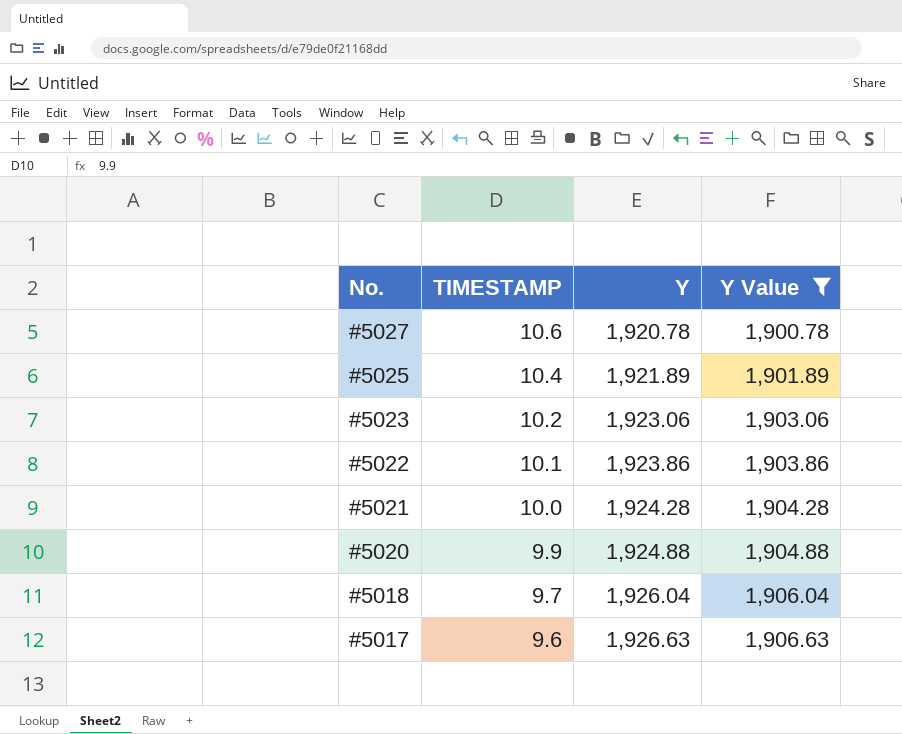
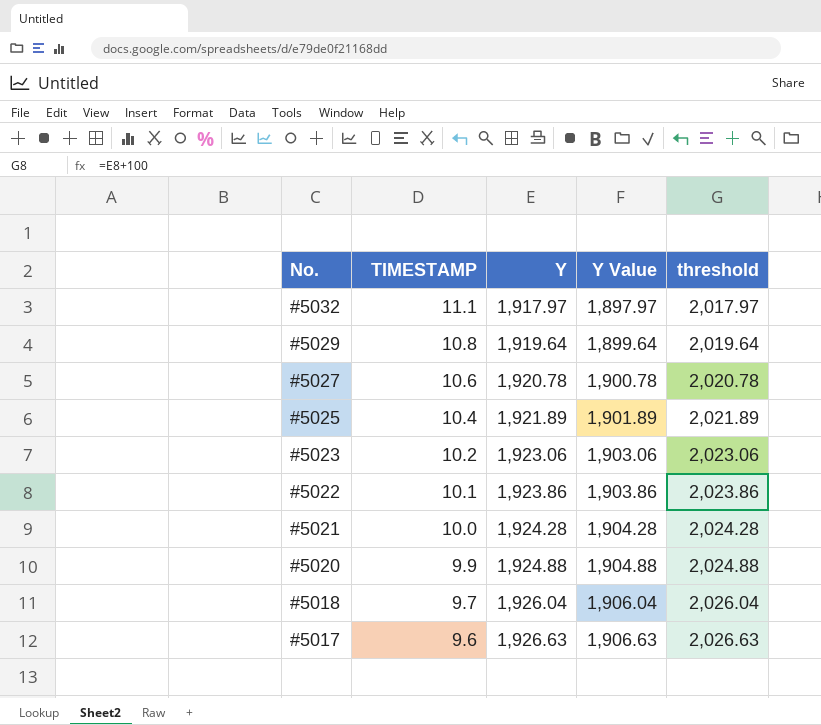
filter: Y Value >= 1,900.78 -> none
column threshold | formula: none -> [Y] + 100

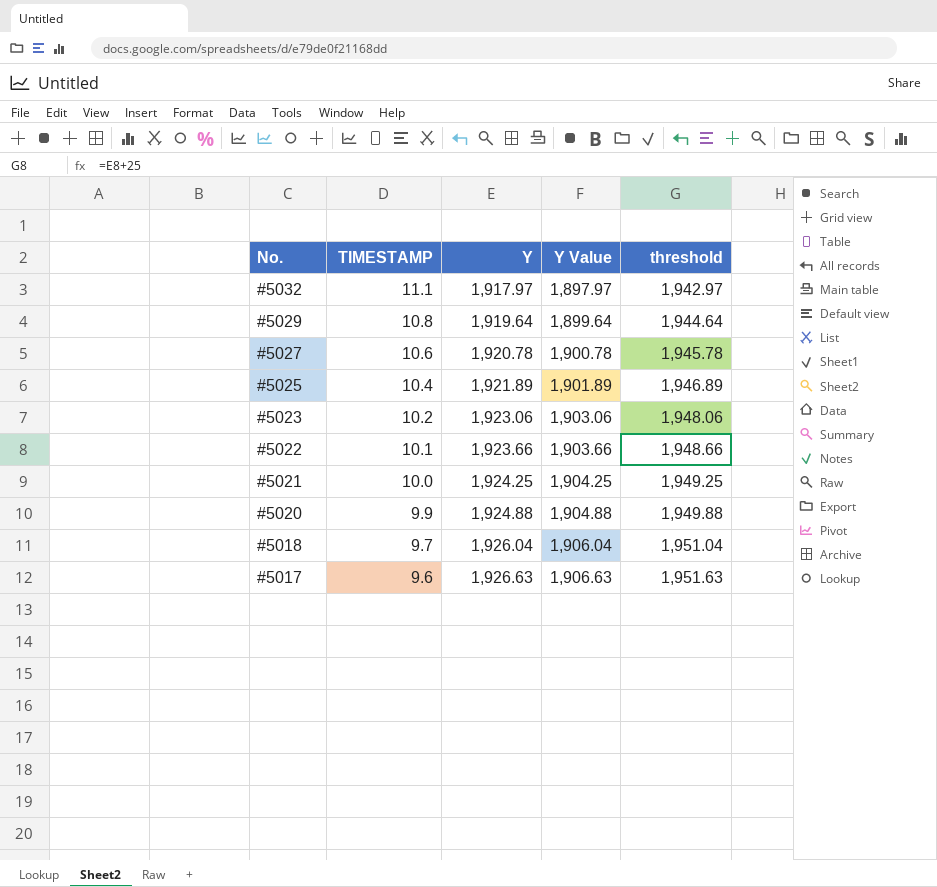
column threshold | formula: [Y] + 100 -> [Y] + 25
#5022 | Y: 1,923.86 -> 1,923.66
#5022 | Y Value: 1,903.86 -> 1,903.66
#5021 | Y: 1,924.28 -> 1,924.25
#5021 | Y Value: 1,904.28 -> 1,904.25

